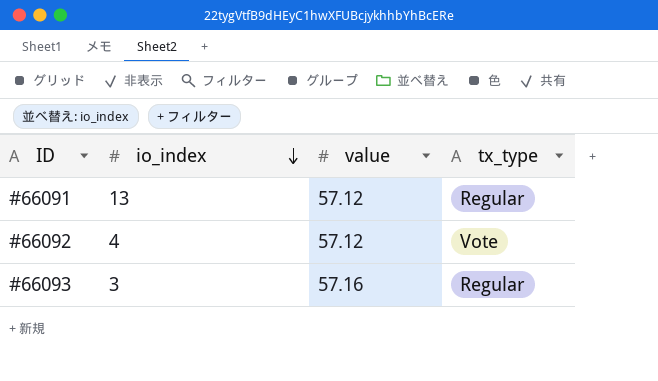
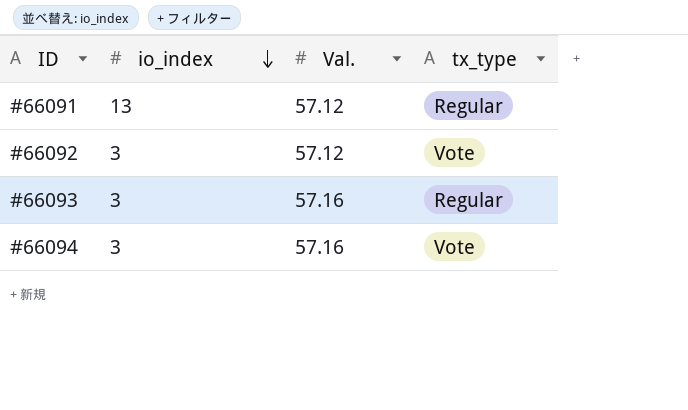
column name: value -> Val.
#66092 | io_index: 4 -> 3
row #66094: none -> 3 | 57.16 | Vote

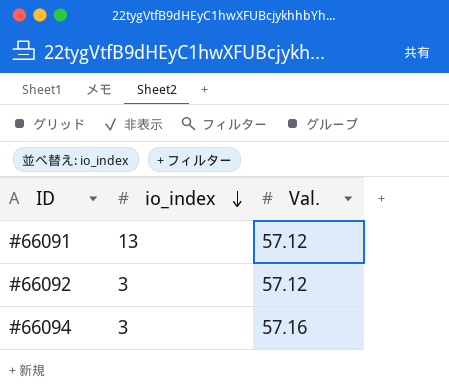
column tx_type | position: 4 -> none
row #66093: 3 | 57.16 | Regular -> none

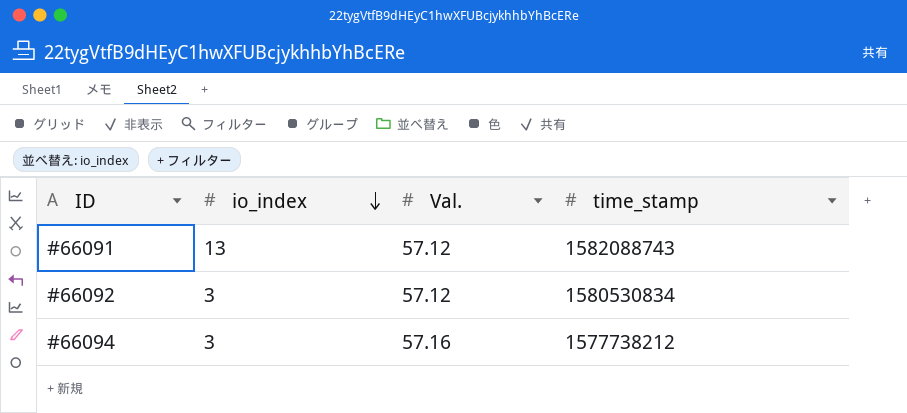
column time_stamp | position: none -> 4

